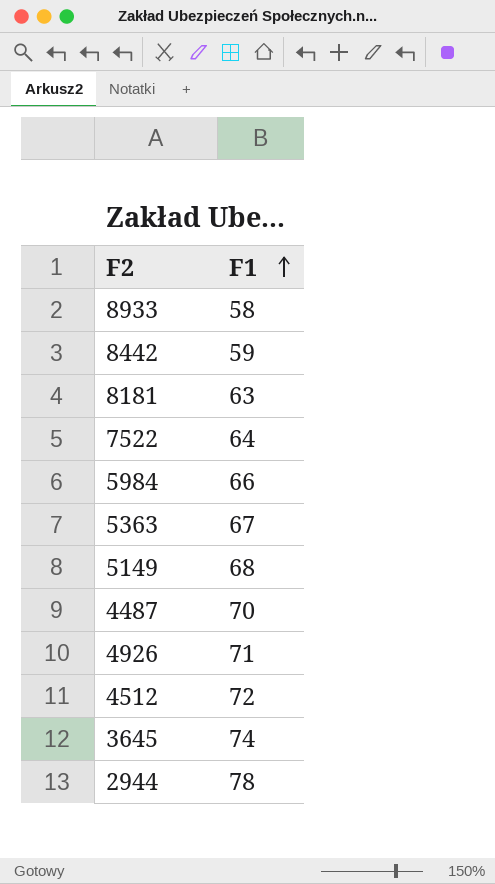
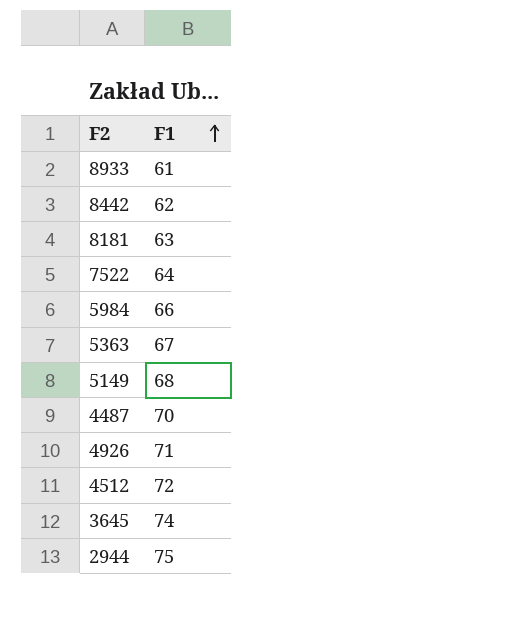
8933 | F1: 58 -> 61
8442 | F1: 59 -> 62
2944 | F1: 78 -> 75

